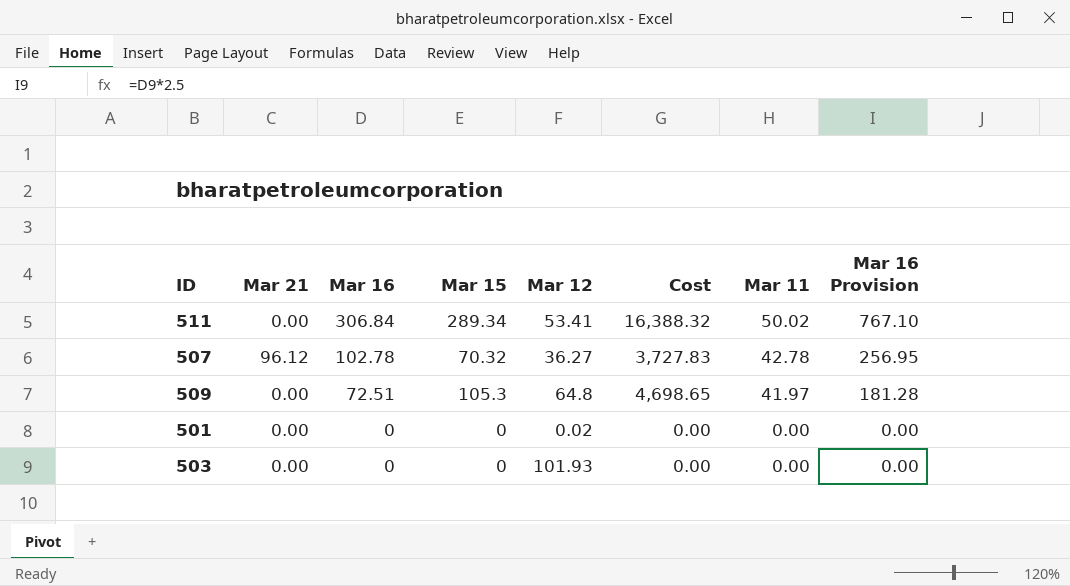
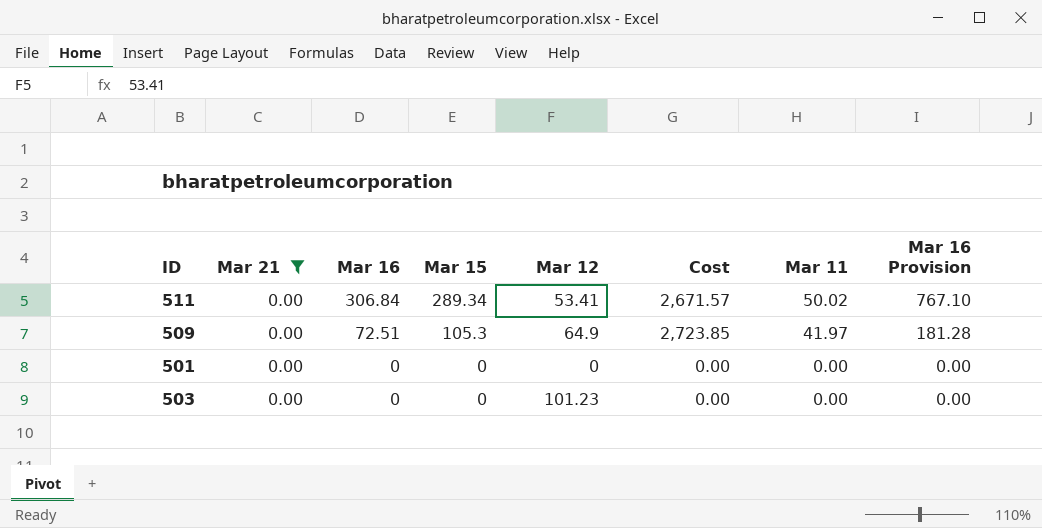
filter: none -> Mar 21 = 0.00
column Cost | formula: [Mar 16] * [Mar 12] -> [Mar 12] * [Mar 11]
509 | Mar 12: 64.8 -> 64.9
501 | Mar 12: 0.02 -> 0
503 | Mar 12: 101.93 -> 101.23

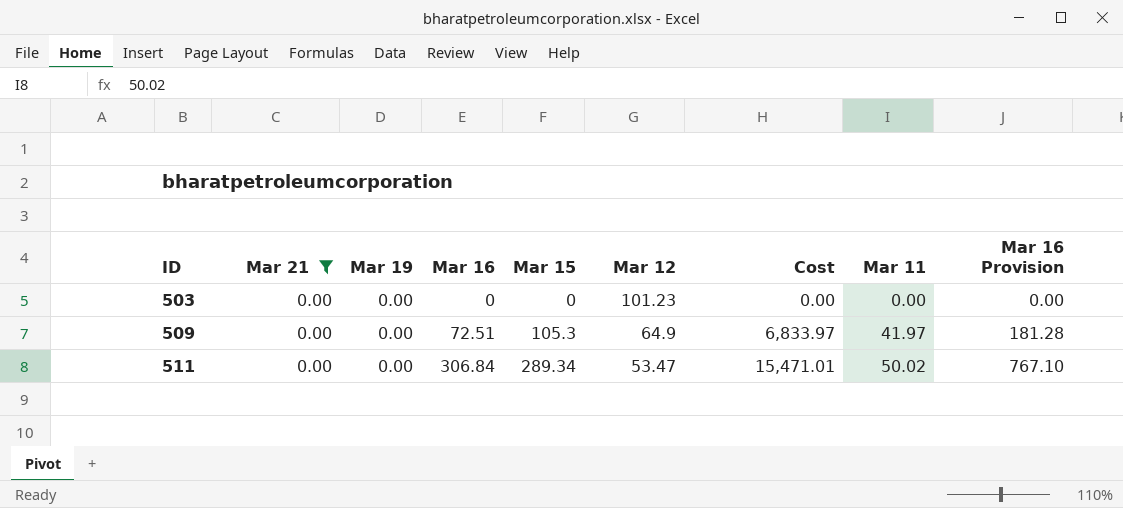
row order: Mar 16 descending -> ID ascending
column Mar 19 | position: none -> 3
column Cost | formula: [Mar 12] * [Mar 11] -> [Mar 15] * [Mar 12]
row 501: 0.00 | 0 | 0 | 0 | 0.00 | 0.00 | 0.00 -> none
511 | Mar 12: 53.41 -> 53.47

